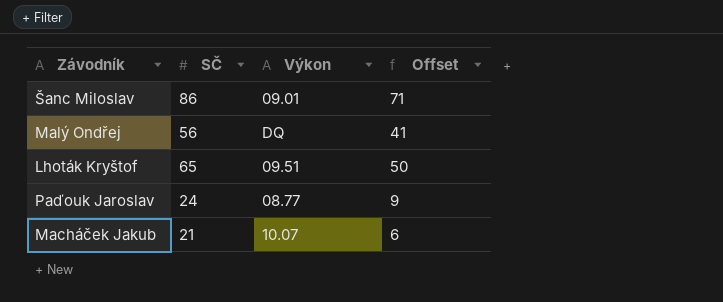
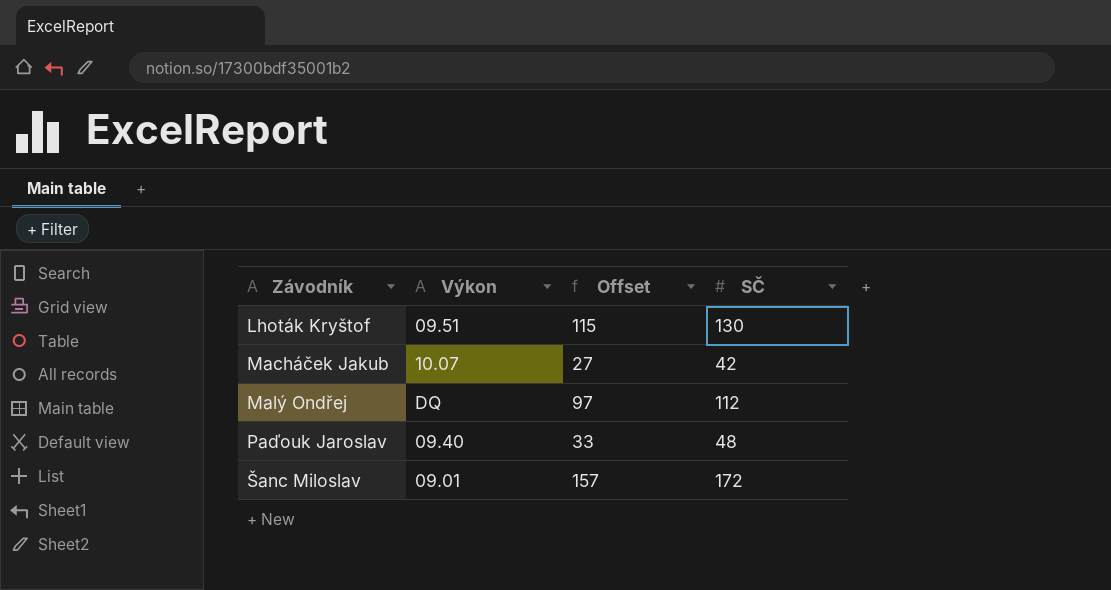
row order: none -> Závodník ascending
column SČ | position: 2 -> 4
Lhoták Kryštof | Offset: 50 -> 115
Lhoták Kryštof | SČ: 65 -> 130
Macháček Jakub | Offset: 6 -> 27
Macháček Jakub | SČ: 21 -> 42
Malý Ondřej | Offset: 41 -> 97
Malý Ondřej | SČ: 56 -> 112
Paďouk Jaroslav | Výkon: 08.77 -> 09.40
Paďouk Jaroslav | Offset: 9 -> 33
Paďouk Jaroslav | SČ: 24 -> 48
Šanc Miloslav | Offset: 71 -> 157
Šanc Miloslav | SČ: 86 -> 172

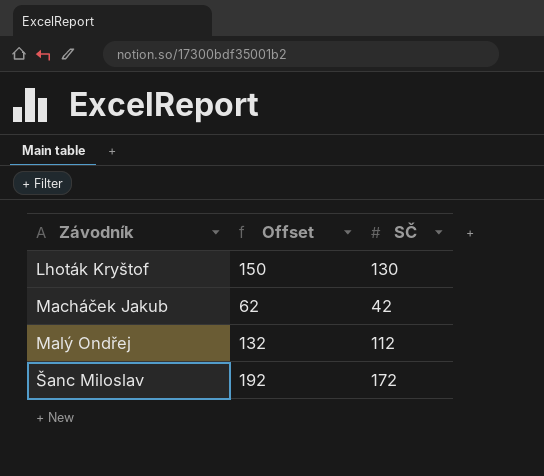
column Výkon | position: 2 -> none
column Offset | formula: [SČ] - 15 -> [SČ] + 20
row Paďouk Jaroslav: 09.40 | 33 | 48 -> none

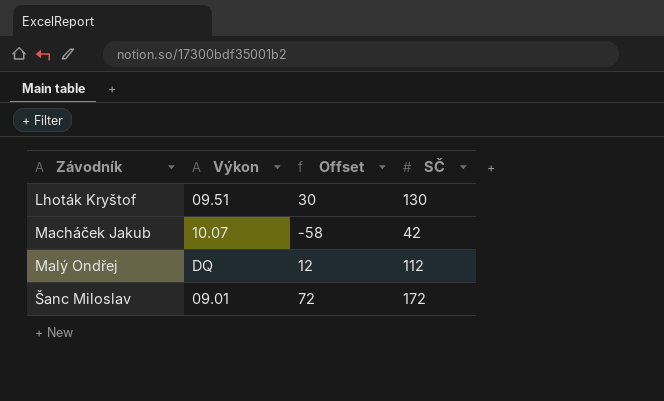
column Výkon | position: none -> 2
column Offset | formula: [SČ] + 20 -> [SČ] - 100

